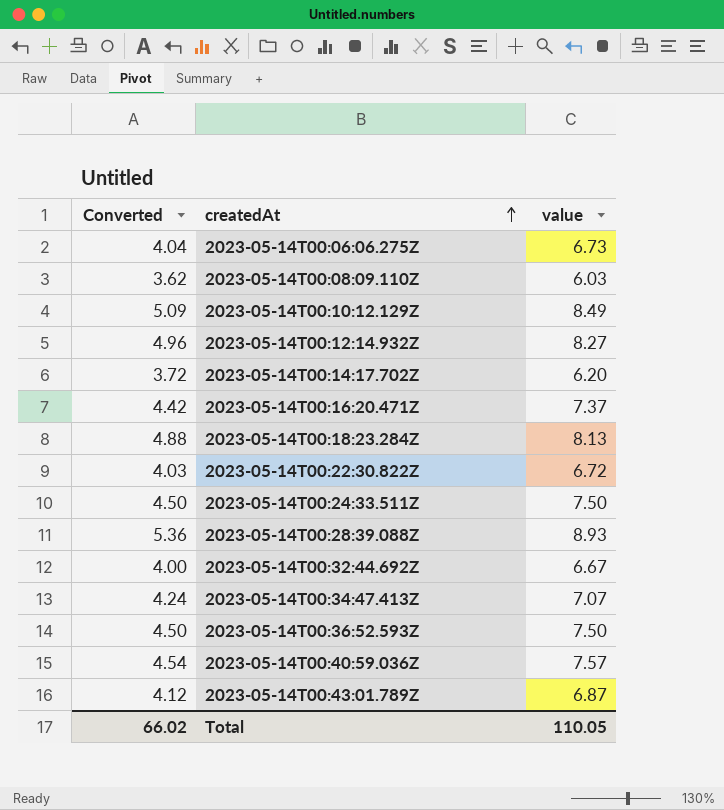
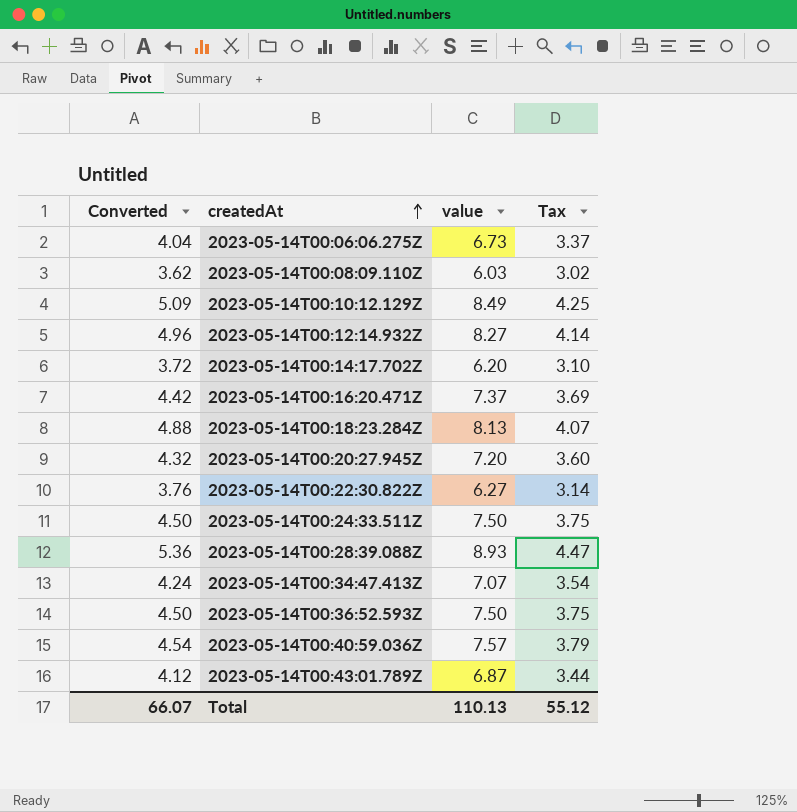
column Tax | formula: none -> [value] * 0.5
row 2023-05-14T00:32:44.692Z: 4.00 | 6.67 -> none
row 2023-05-14T00:20:27.945Z: none -> 4.32 | 7.20 | 3.60
2023-05-14T00:22:30.822Z | Converted: 4.03 -> 3.76
2023-05-14T00:22:30.822Z | value: 6.72 -> 6.27
Total | Converted: 66.02 -> 66.07
Total | value: 110.05 -> 110.13

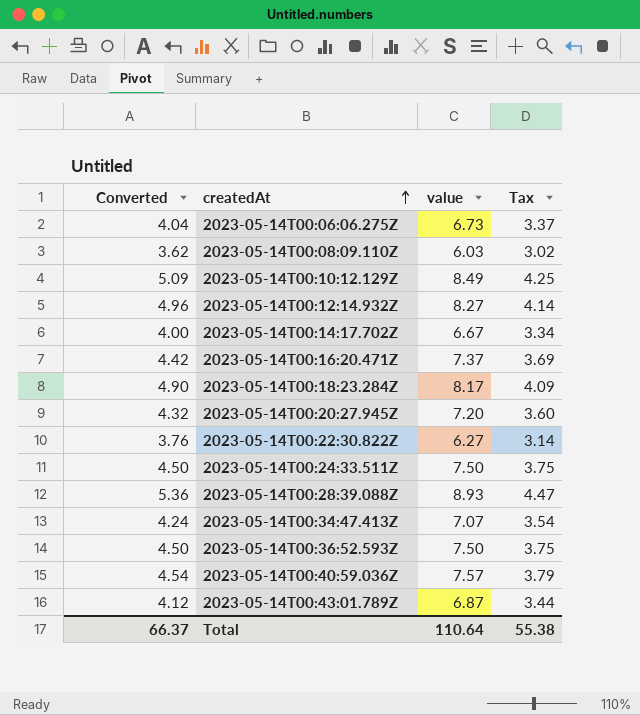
2023-05-14T00:14:17.702Z | Converted: 3.72 -> 4.00
2023-05-14T00:14:17.702Z | value: 6.20 -> 6.67
2023-05-14T00:14:17.702Z | Tax: 3.10 -> 3.34
2023-05-14T00:18:23.284Z | Converted: 4.88 -> 4.90
2023-05-14T00:18:23.284Z | value: 8.13 -> 8.17
2023-05-14T00:18:23.284Z | Tax: 4.07 -> 4.09
Total | Converted: 66.07 -> 66.37
Total | value: 110.13 -> 110.64
Total | Tax: 55.12 -> 55.38

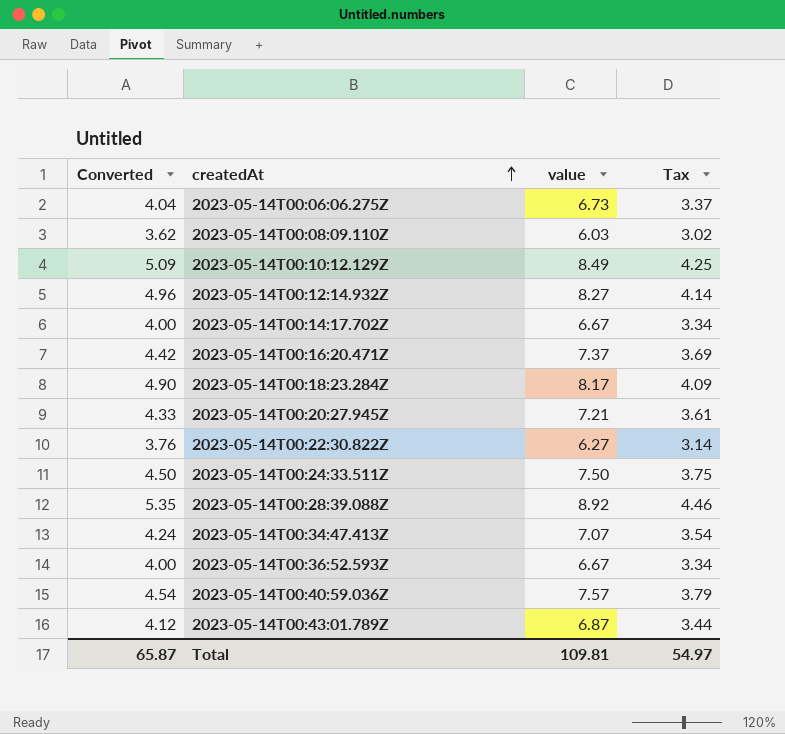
2023-05-14T00:20:27.945Z | Converted: 4.32 -> 4.33
2023-05-14T00:20:27.945Z | value: 7.20 -> 7.21
2023-05-14T00:20:27.945Z | Tax: 3.60 -> 3.61
2023-05-14T00:28:39.088Z | Converted: 5.36 -> 5.35
2023-05-14T00:28:39.088Z | value: 8.93 -> 8.92
2023-05-14T00:28:39.088Z | Tax: 4.47 -> 4.46
2023-05-14T00:36:52.593Z | Converted: 4.50 -> 4.00
2023-05-14T00:36:52.593Z | value: 7.50 -> 6.67
2023-05-14T00:36:52.593Z | Tax: 3.75 -> 3.34
Total | Converted: 66.37 -> 65.87
Total | value: 110.64 -> 109.81
Total | Tax: 55.38 -> 54.97

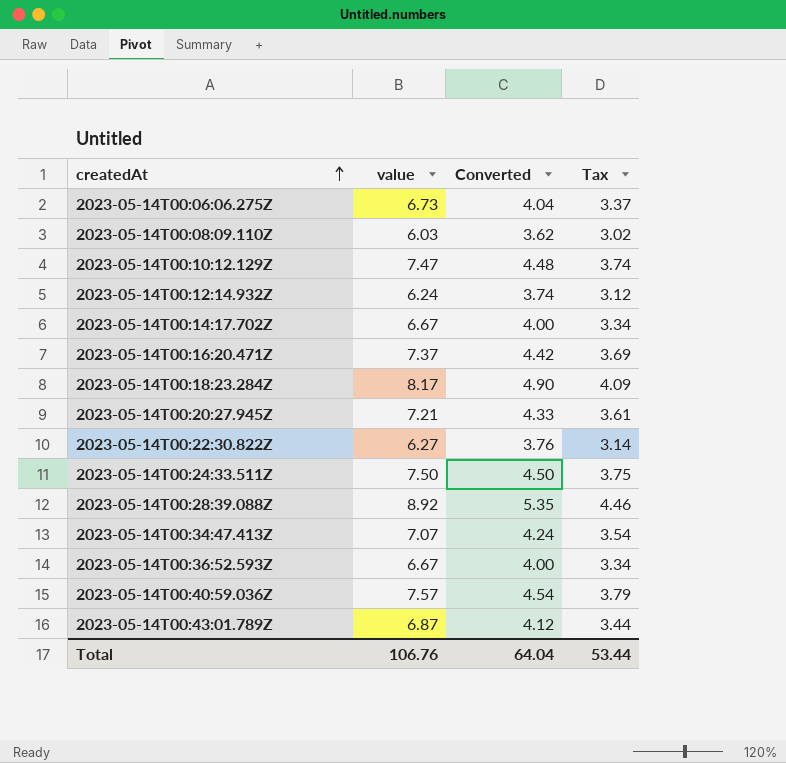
column Converted | position: 1 -> 3
2023-05-14T00:10:12.129Z | value: 8.49 -> 7.47
2023-05-14T00:10:12.129Z | Converted: 5.09 -> 4.48
2023-05-14T00:10:12.129Z | Tax: 4.25 -> 3.74
2023-05-14T00:12:14.932Z | value: 8.27 -> 6.24
2023-05-14T00:12:14.932Z | Converted: 4.96 -> 3.74
2023-05-14T00:12:14.932Z | Tax: 4.14 -> 3.12
Total | value: 109.81 -> 106.76
Total | Converted: 65.87 -> 64.04
Total | Tax: 54.97 -> 53.44

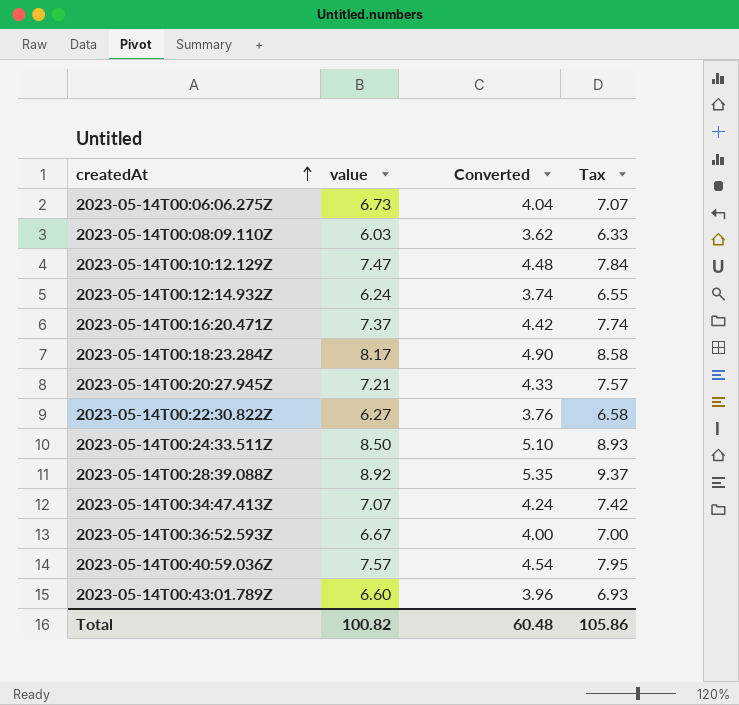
column Tax | formula: [value] * 0.5 -> [value] * 1.05
row 2023-05-14T00:14:17.702Z: 6.67 | 4.00 | 3.34 -> none
2023-05-14T00:24:33.511Z | value: 7.50 -> 8.50
2023-05-14T00:24:33.511Z | Converted: 4.50 -> 5.10
2023-05-14T00:43:01.789Z | value: 6.87 -> 6.60
2023-05-14T00:43:01.789Z | Converted: 4.12 -> 3.96
Total | value: 106.76 -> 100.82
Total | Converted: 64.04 -> 60.48
Total | Tax: 53.44 -> 105.86

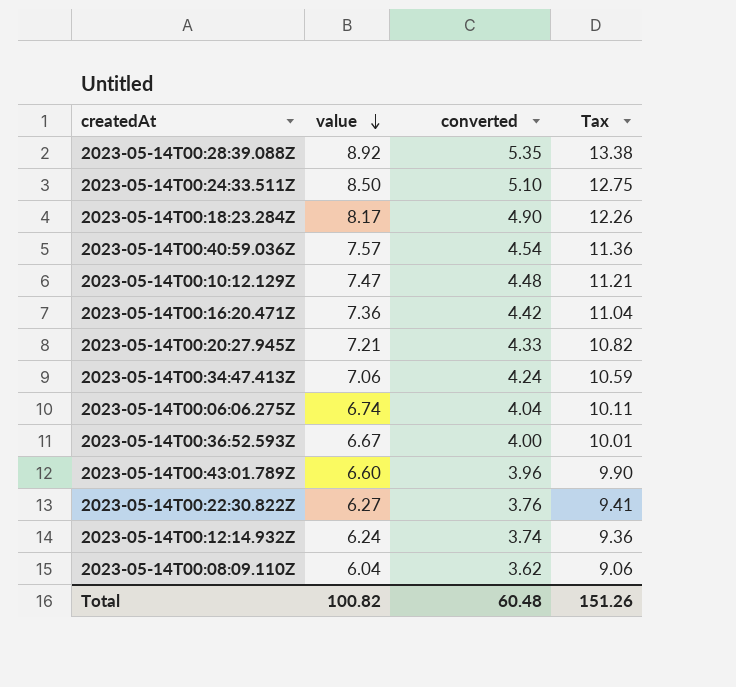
row order: createdAt ascending -> value descending
column name: Converted -> converted
column Tax | formula: [value] * 1.05 -> [value] * 1.5
2023-05-14T00:16:20.471Z | value: 7.37 -> 7.36
2023-05-14T00:34:47.413Z | value: 7.07 -> 7.06
2023-05-14T00:06:06.275Z | value: 6.73 -> 6.74
2023-05-14T00:08:09.110Z | value: 6.03 -> 6.04
Total | Tax: 105.86 -> 151.26

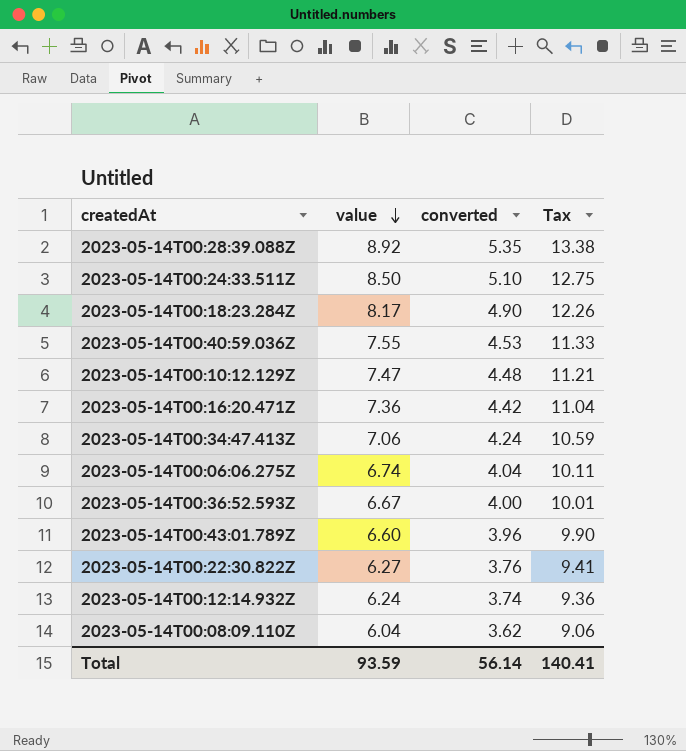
row 2023-05-14T00:20:27.945Z: 7.21 | 4.33 | 10.82 -> none
2023-05-14T00:40:59.036Z | value: 7.57 -> 7.55
2023-05-14T00:40:59.036Z | converted: 4.54 -> 4.53
2023-05-14T00:40:59.036Z | Tax: 11.36 -> 11.33
Total | value: 100.82 -> 93.59
Total | converted: 60.48 -> 56.14
Total | Tax: 151.26 -> 140.41

